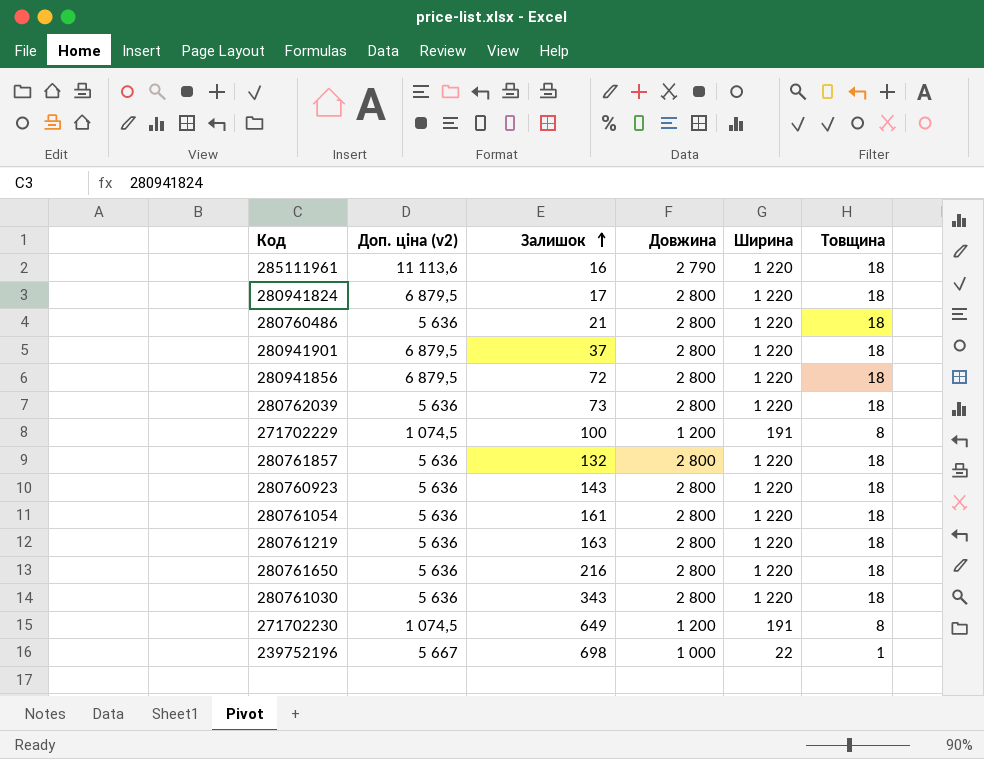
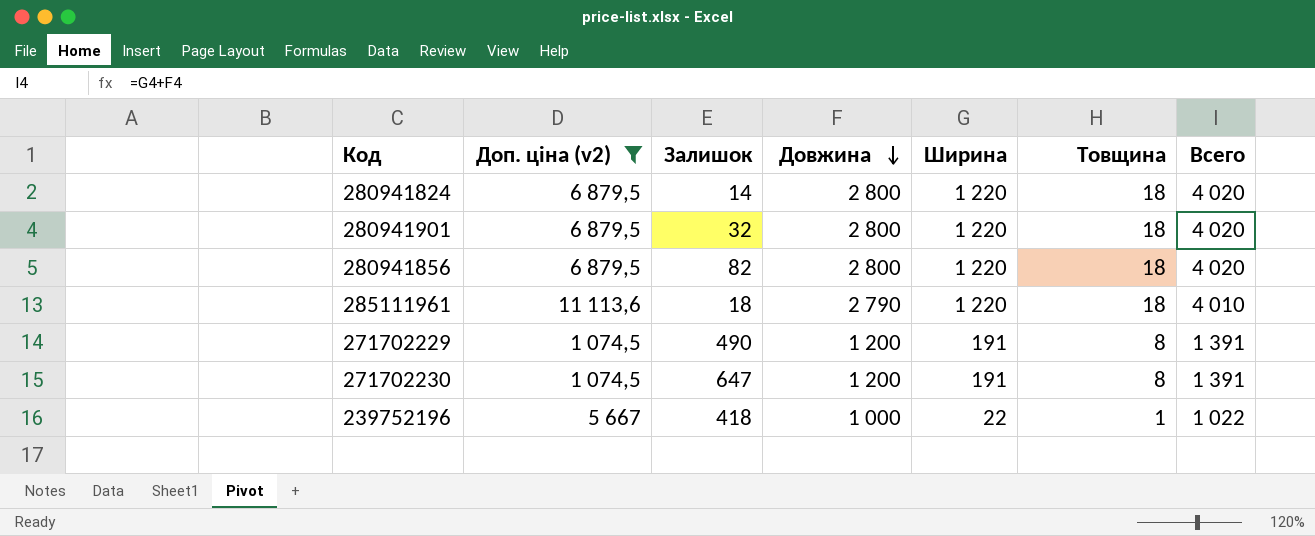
filter: none -> Доп. ціна (v2) != 5 636
row order: Залишок ascending -> Довжина descending
column Всего | formula: none -> [Довжина] + [Ширина]
280941824 | Залишок: 17 -> 14
280941901 | Залишок: 37 -> 32
280941856 | Залишок: 72 -> 82
285111961 | Залишок: 16 -> 18
271702229 | Залишок: 100 -> 490
271702230 | Залишок: 649 -> 647
239752196 | Залишок: 698 -> 418

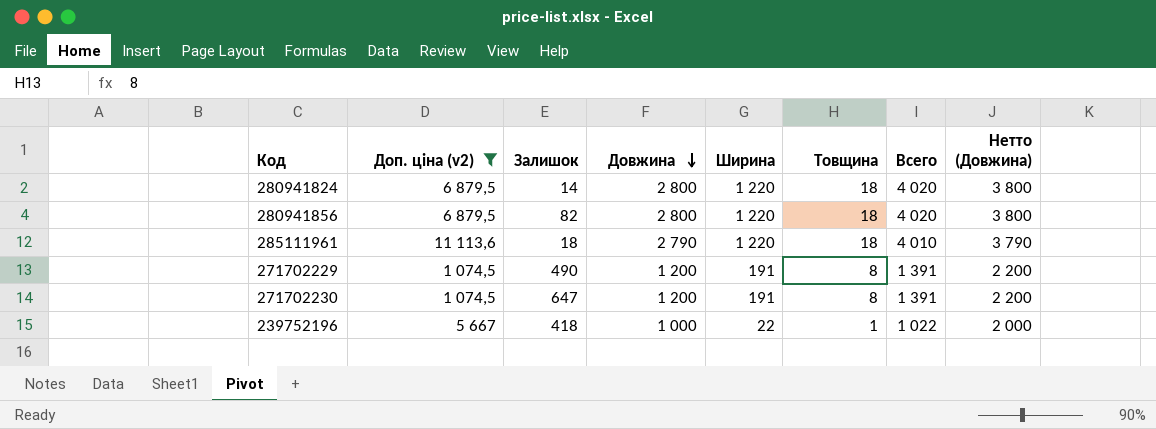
column Нетто (Довжина) | formula: none -> [Довжина] + 1000
row 280941901: 6 879,5 | 32 | 2 800 | 1 220 | 18 | 4 020 -> none

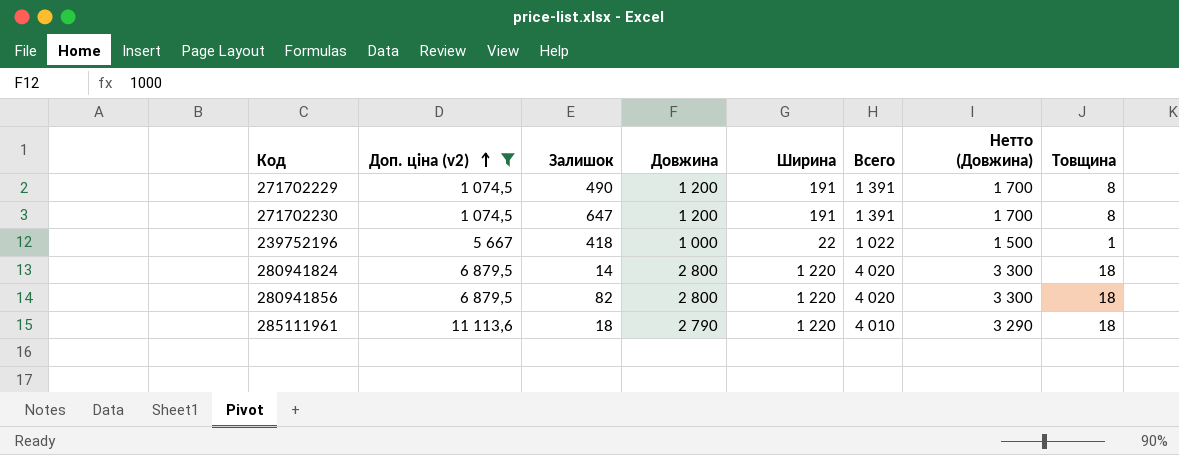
row order: Довжина descending -> Доп. ціна (v2) ascending
column Нетто (Довжина) | formula: [Довжина] + 1000 -> [Довжина] + 500
column Товщина | position: 6 -> 8

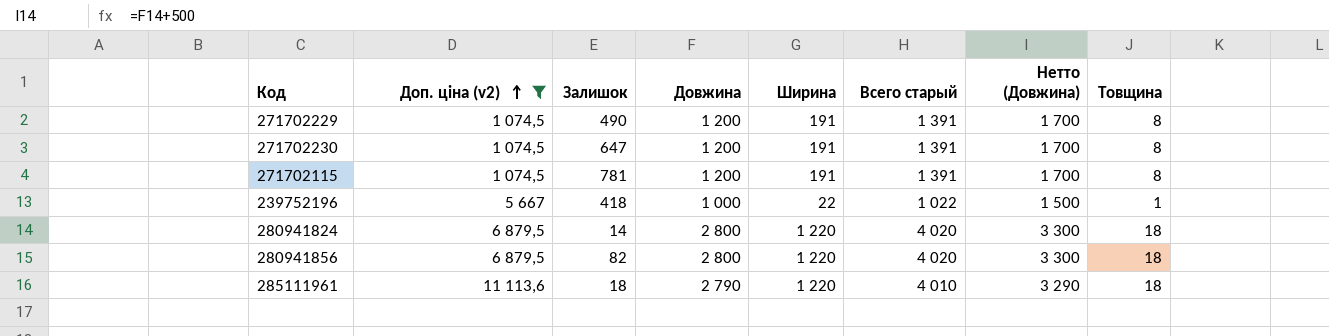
column name: Всего -> Всего старый
row 271702115: none -> 1 074,5 | 781 | 1 200 | 191 | 1 391 | 1 700 | 8

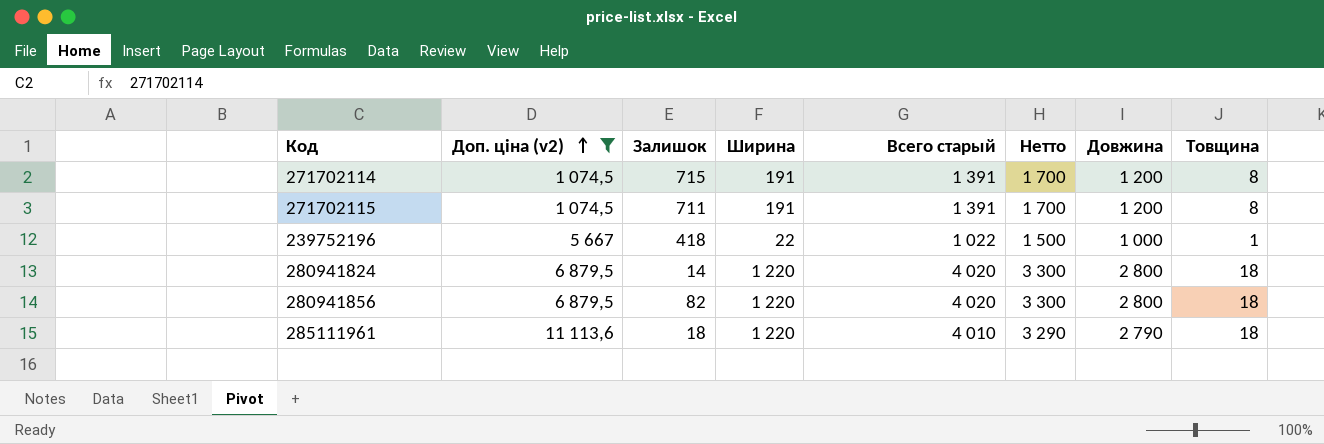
column name: Нетто (Довжина) -> Нетто
column Довжина | position: 4 -> 7
row 271702229: 1 074,5 | 490 | 1 200 | 191 | 1 391 | 1 700 | 8 -> none
row 271702230: 1 074,5 | 647 | 1 200 | 191 | 1 391 | 1 700 | 8 -> none
row 271702114: none -> 1 074,5 | 715 | 191 | 1 391 | 1 700 | 1 200 | 8
271702115 | Залишок: 781 -> 711

